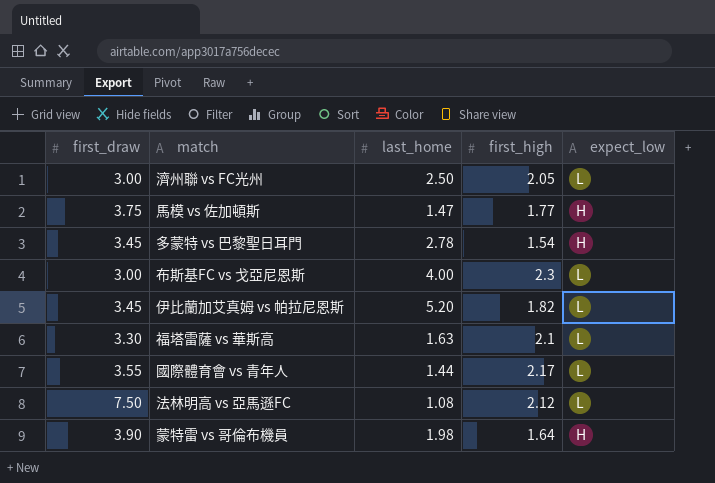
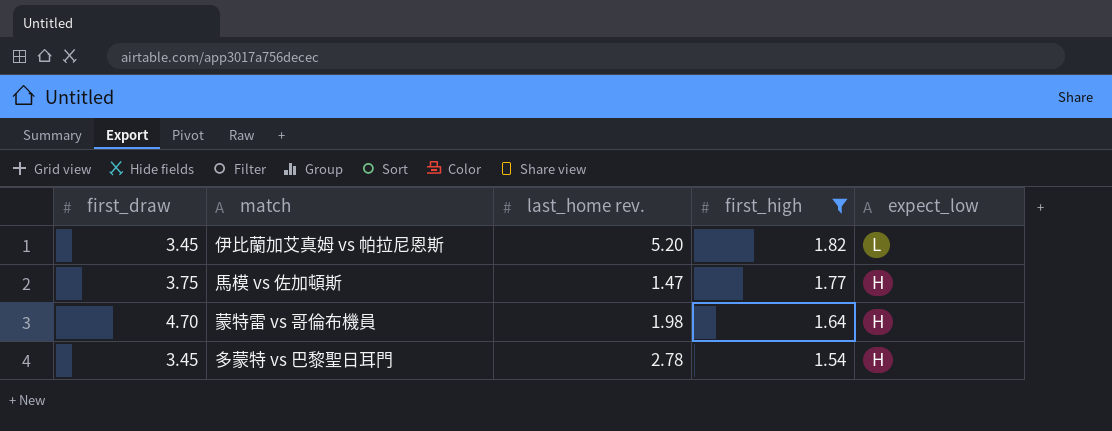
filter: none -> first_high <= 1.82
row order: none -> first_high descending
column name: last_home -> last_home rev.
蒙特雷 vs 哥倫布機員 | first_draw: 3.90 -> 4.70

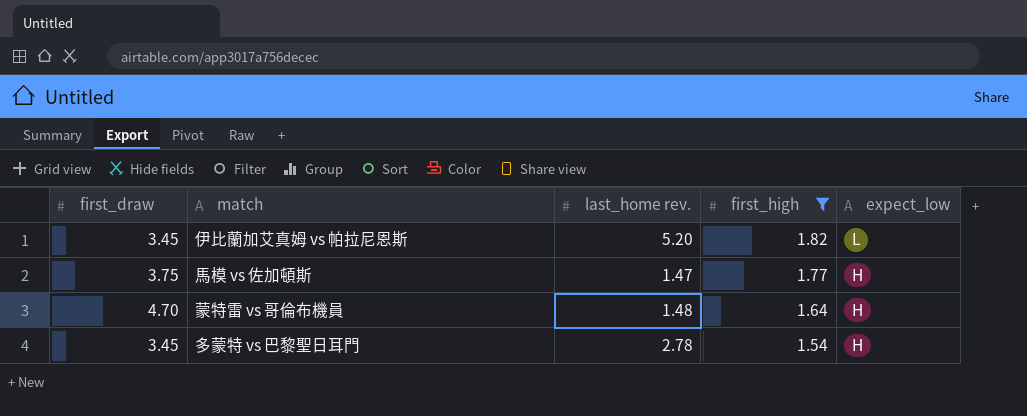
蒙特雷 vs 哥倫布機員 | last_home rev.: 1.98 -> 1.48

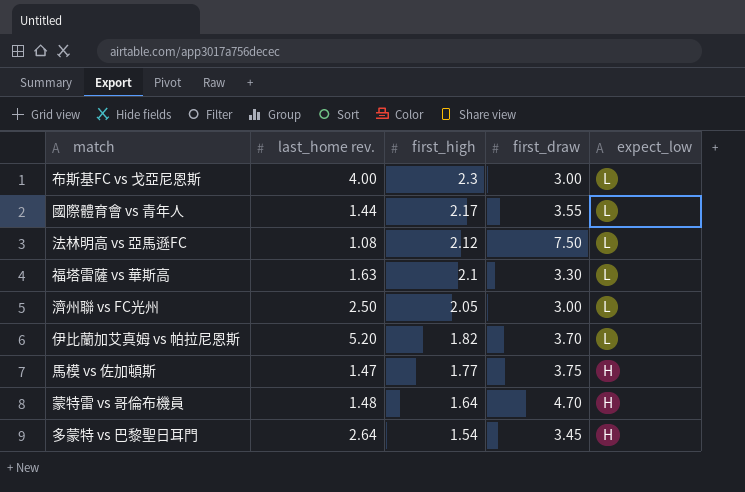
filter: first_high <= 1.82 -> none
column first_draw | position: 1 -> 4
伊比蘭加艾真姆 vs 帕拉尼恩斯 | first_draw: 3.45 -> 3.70
多蒙特 vs 巴黎聖日耳門 | last_home rev.: 2.78 -> 2.64

